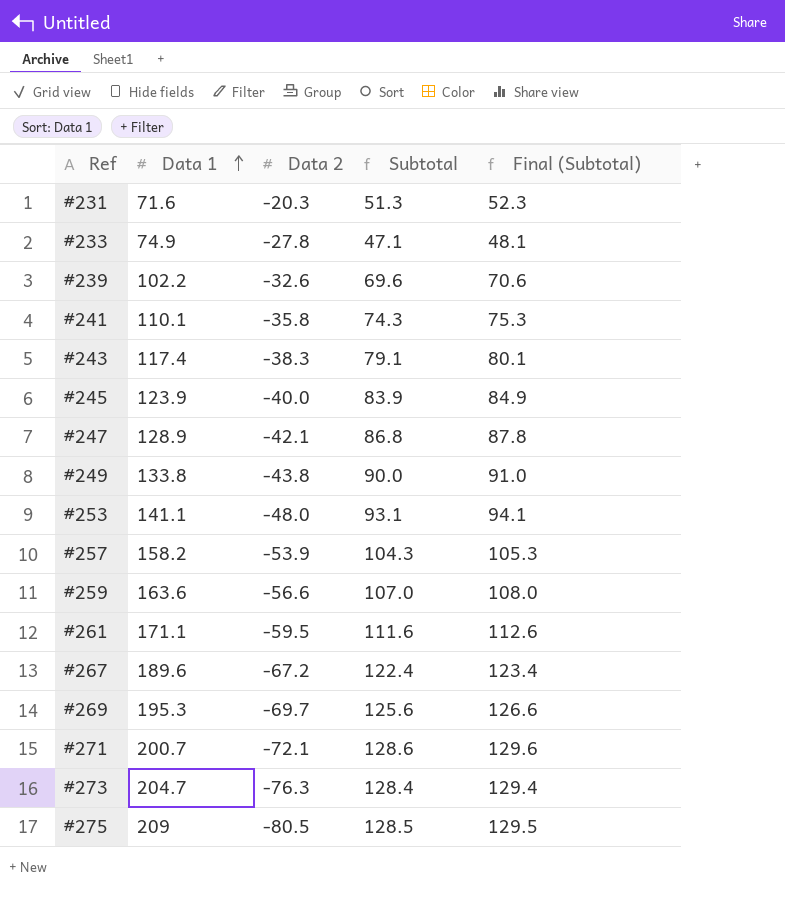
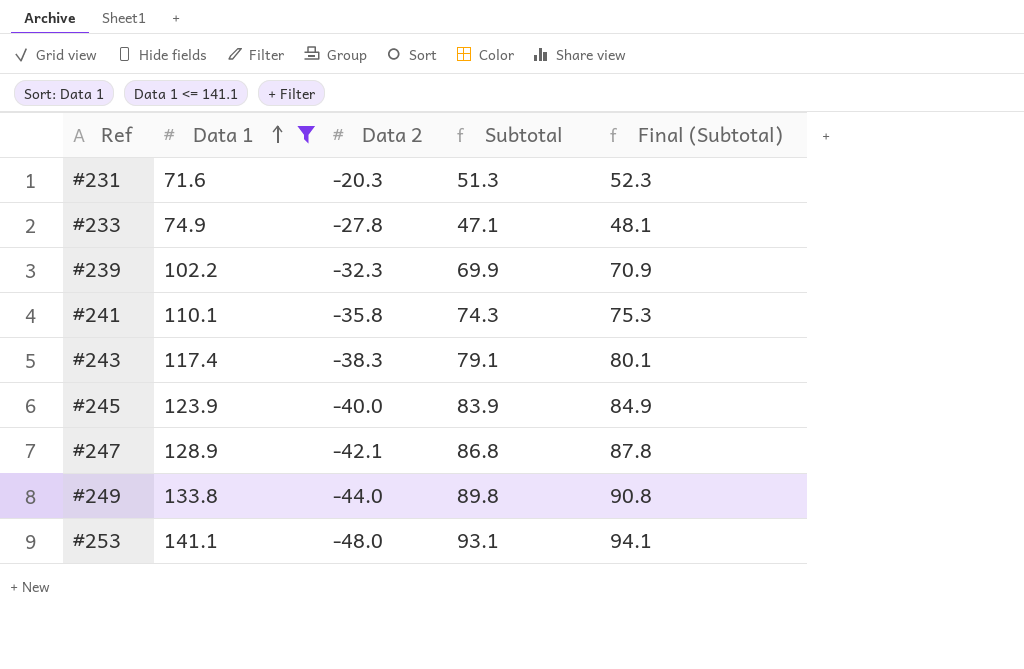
filter: none -> Data 1 <= 141.1
#239 | Data 2: -32.6 -> -32.3
#239 | Subtotal: 69.6 -> 69.9
#239 | Final (Subtotal): 70.6 -> 70.9
#249 | Data 2: -43.8 -> -44.0
#249 | Subtotal: 90.0 -> 89.8
#249 | Final (Subtotal): 91.0 -> 90.8

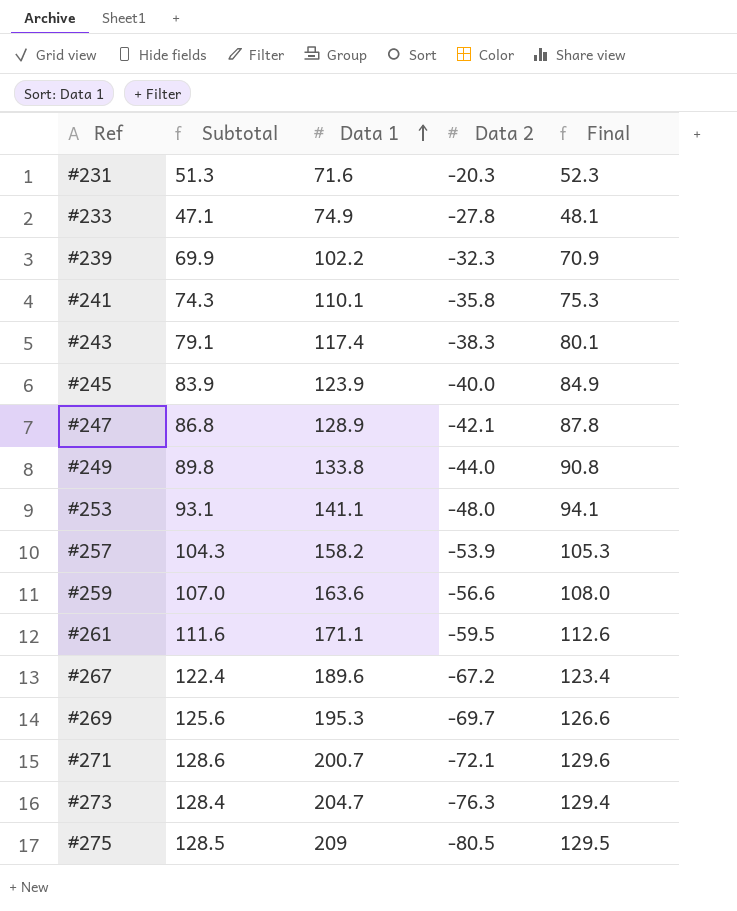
filter: Data 1 <= 141.1 -> none
column Subtotal | position: 4 -> 2
column name: Final (Subtotal) -> Final

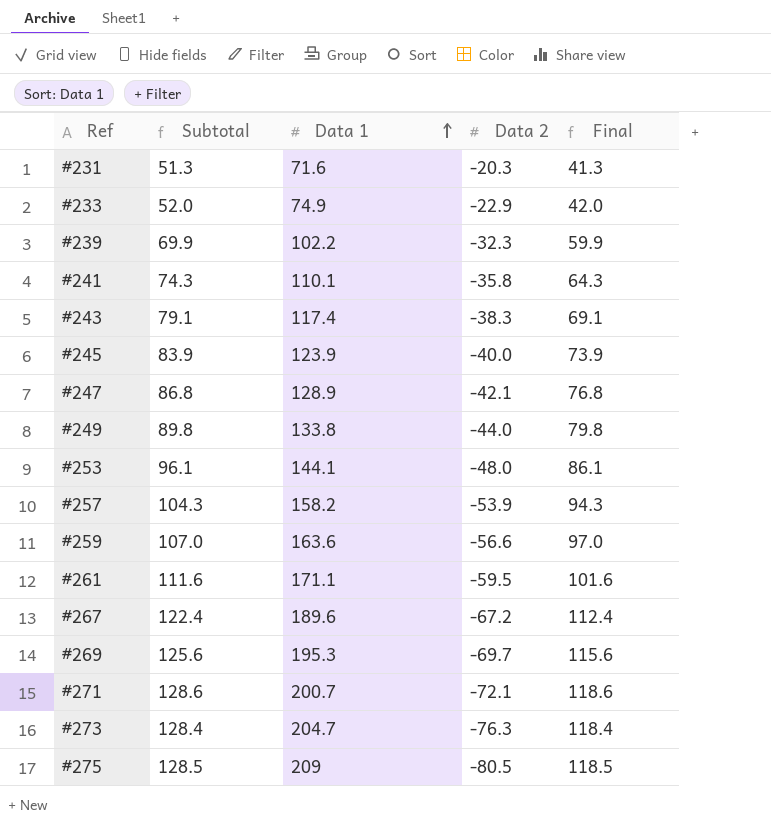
column Final | formula: [Subtotal] + 1 -> [Subtotal] - 10
#233 | Subtotal: 47.1 -> 52.0
#233 | Data 2: -27.8 -> -22.9
#253 | Subtotal: 93.1 -> 96.1
#253 | Data 1: 141.1 -> 144.1

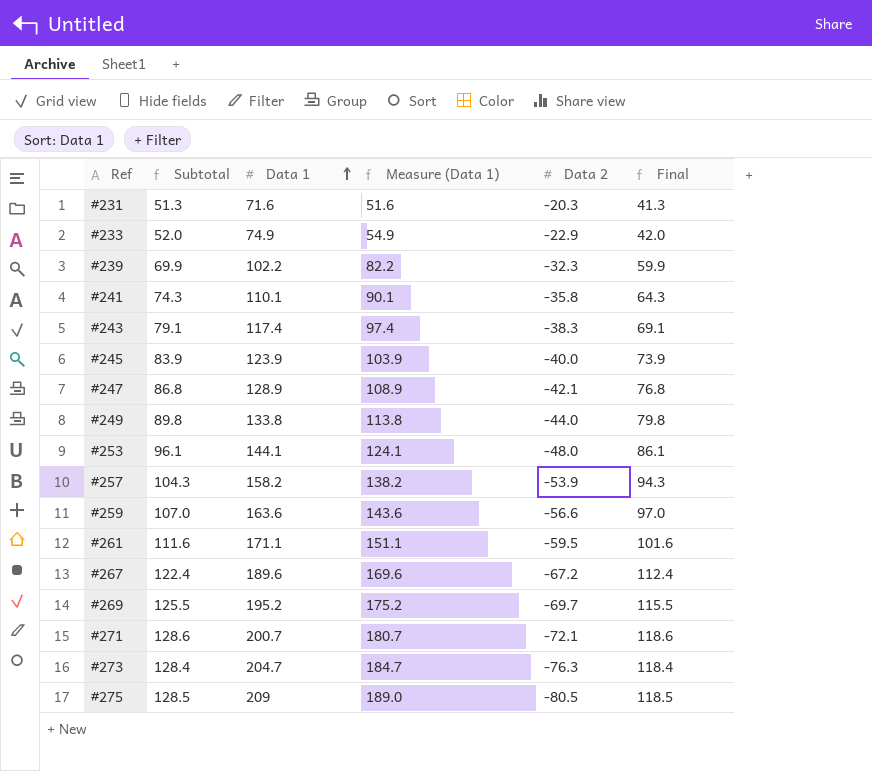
column Measure (Data 1) | formula: none -> [Data 1] - 20
#269 | Subtotal: 125.6 -> 125.5
#269 | Data 1: 195.3 -> 195.2
#269 | Final: 115.6 -> 115.5

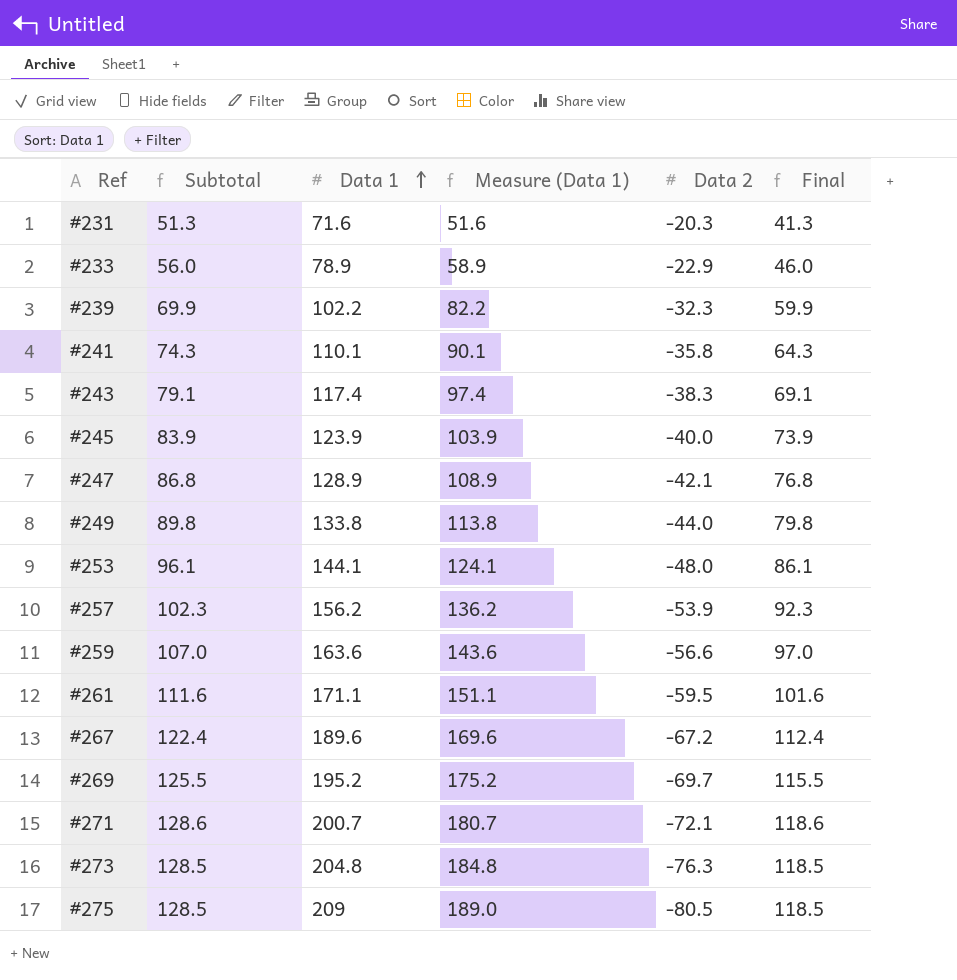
#233 | Subtotal: 52.0 -> 56.0
#233 | Data 1: 74.9 -> 78.9
#233 | Measure (Data 1): 54.9 -> 58.9
#233 | Final: 42.0 -> 46.0
#257 | Subtotal: 104.3 -> 102.3
#257 | Data 1: 158.2 -> 156.2
#257 | Measure (Data 1): 138.2 -> 136.2
#257 | Final: 94.3 -> 92.3
#273 | Subtotal: 128.4 -> 128.5
#273 | Data 1: 204.7 -> 204.8
#273 | Measure (Data 1): 184.7 -> 184.8
#273 | Final: 118.4 -> 118.5

